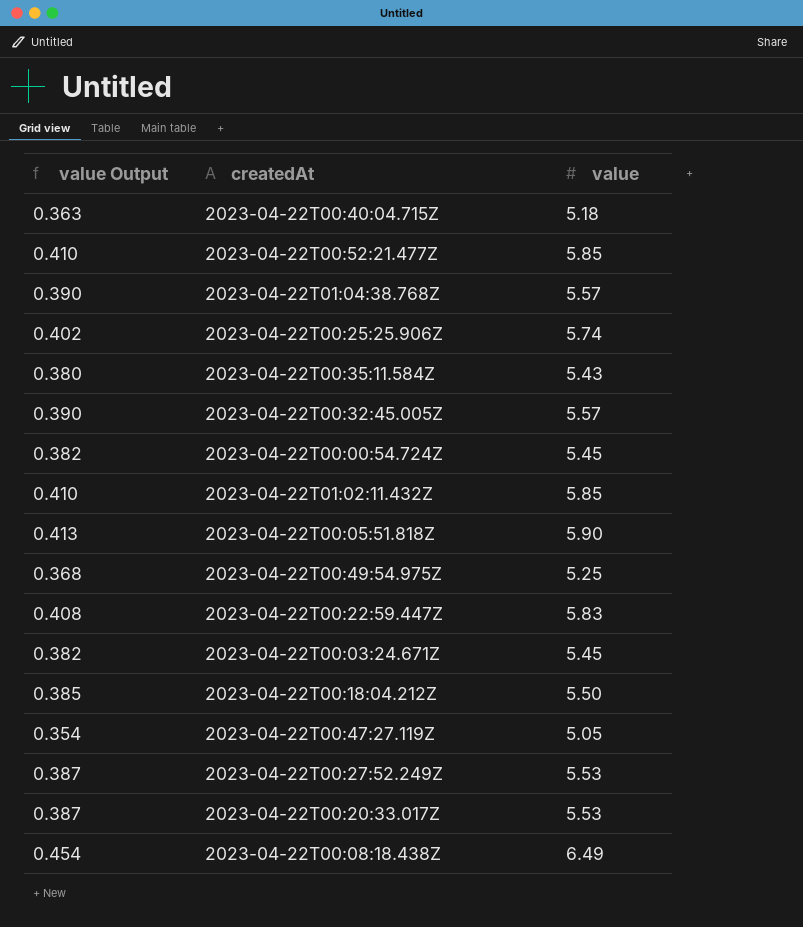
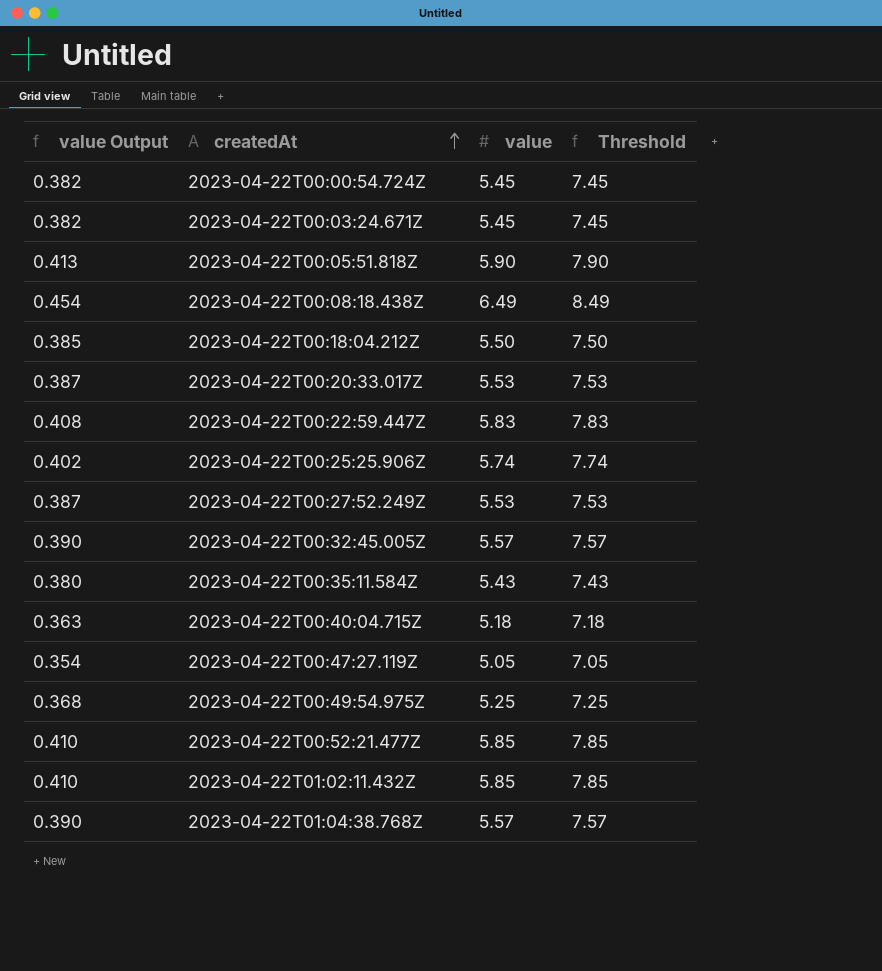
row order: none -> createdAt ascending
column Threshold | formula: none -> [value] + 2

